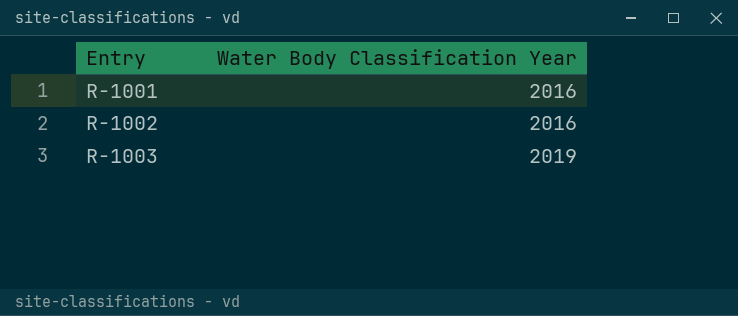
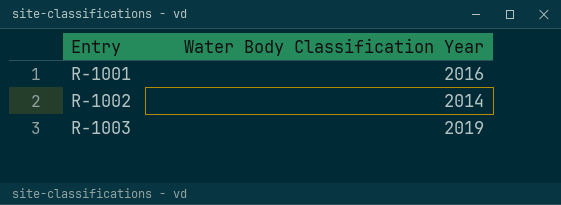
R-1002 | Water Body Classification Year: 2016 -> 2014

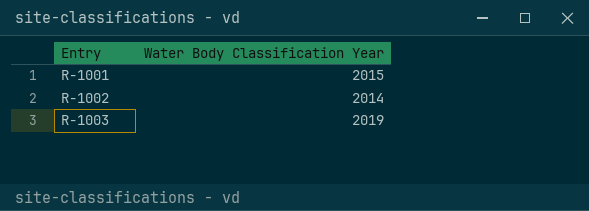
R-1001 | Water Body Classification Year: 2016 -> 2015

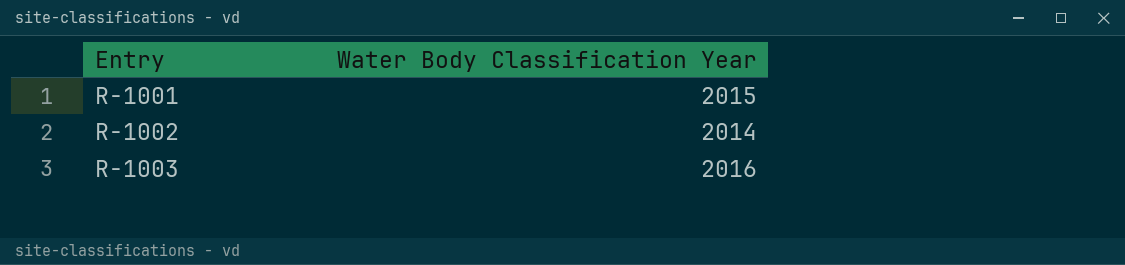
R-1003 | Water Body Classification Year: 2019 -> 2016

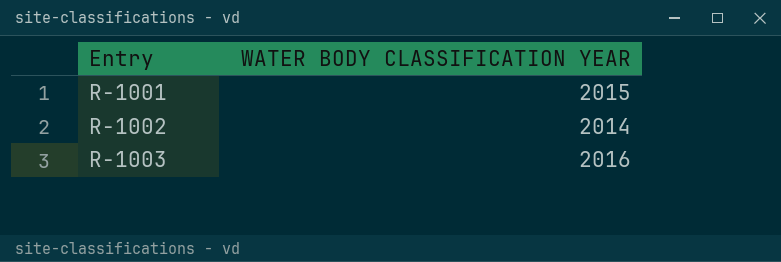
column name: Water Body Classification Year -> WATER BODY CLASSIFICATION YEAR

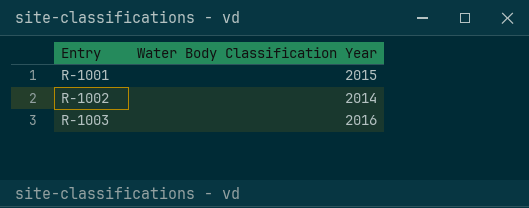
column name: WATER BODY CLASSIFICATION YEAR -> Water Body Classification Year

